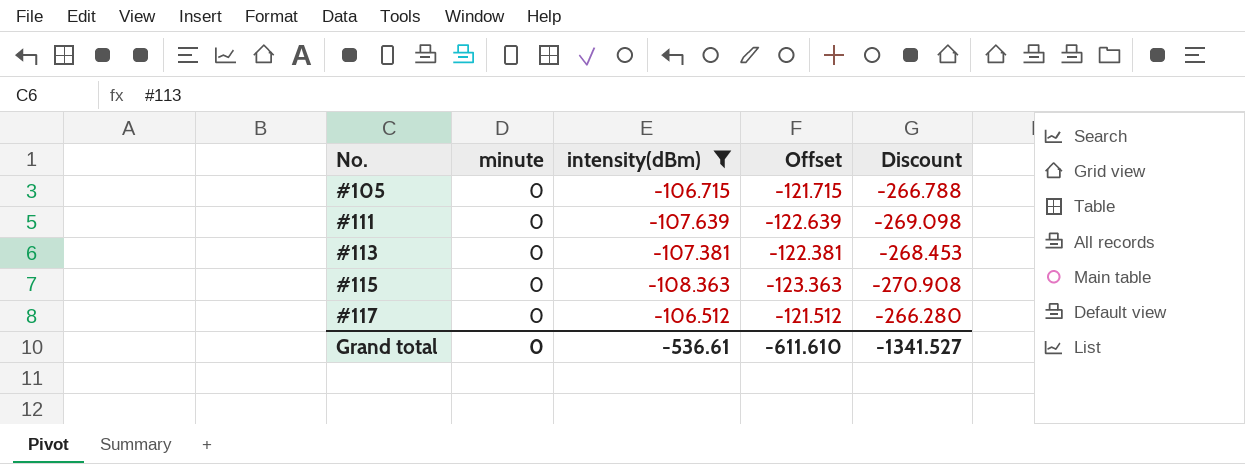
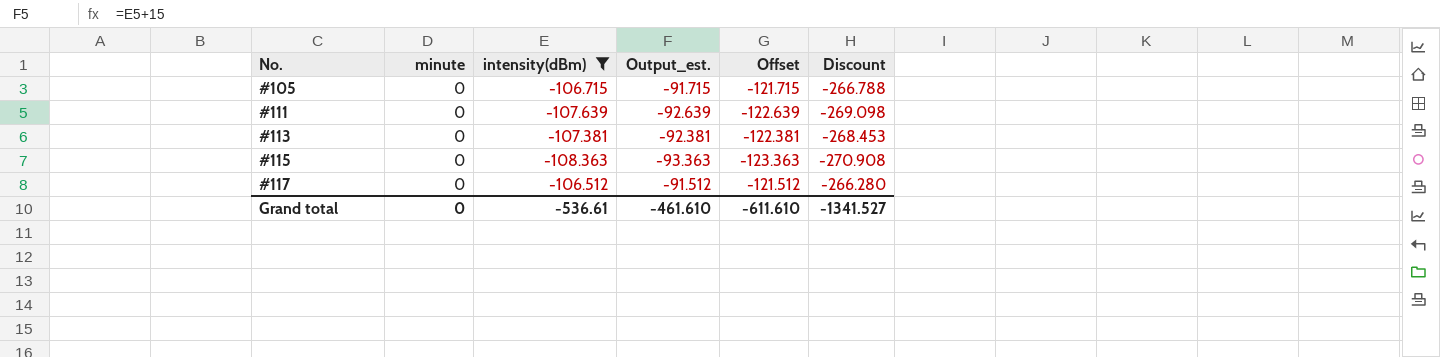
column Output_est. | formula: none -> [intensity(dBm)] + 15

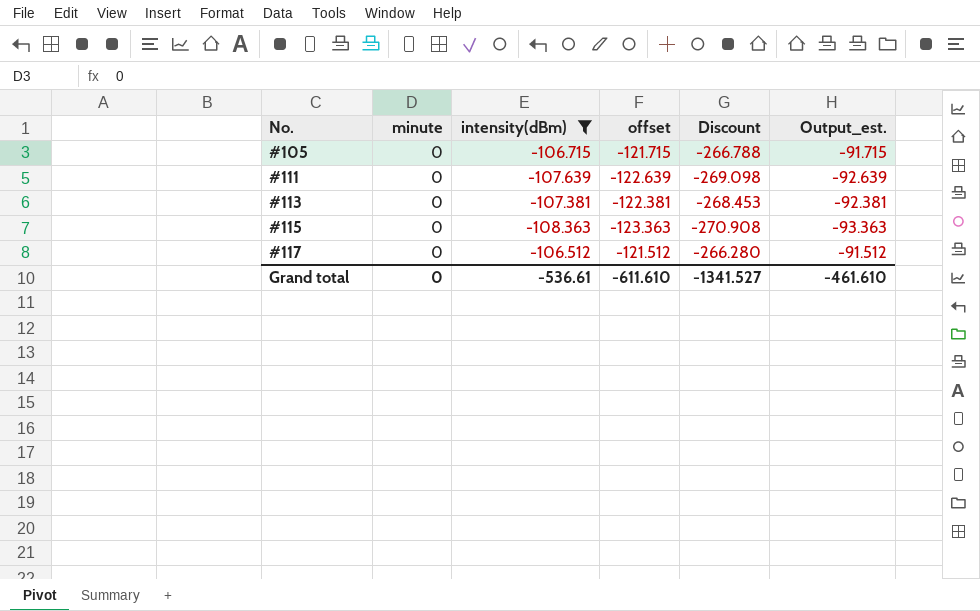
column name: Offset -> offset
column Output_est. | position: 4 -> 6

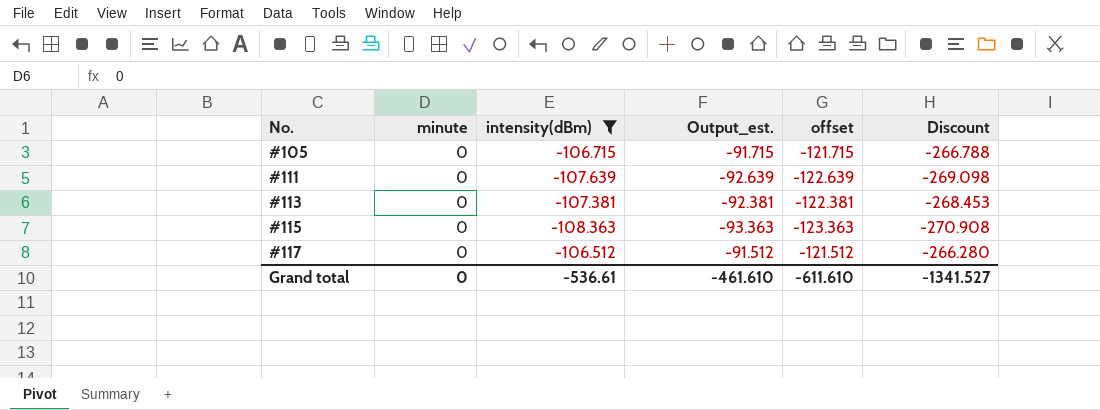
column Output_est. | position: 6 -> 4

